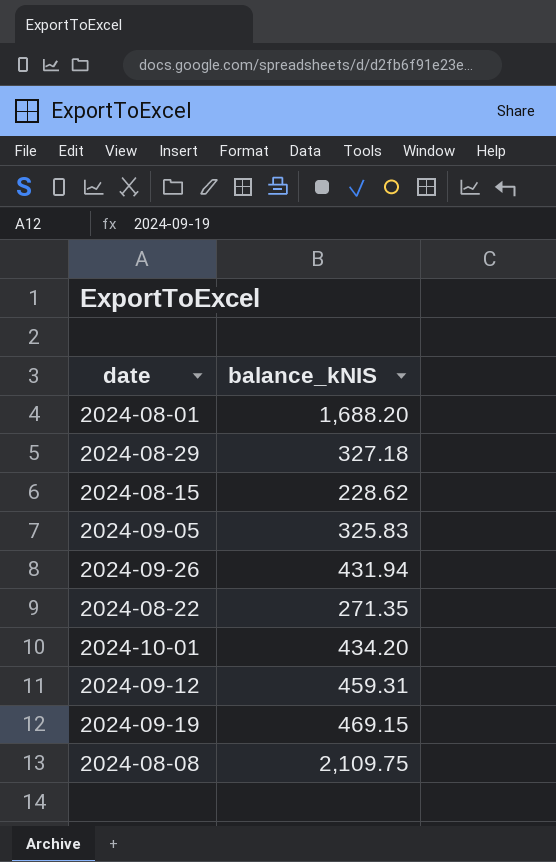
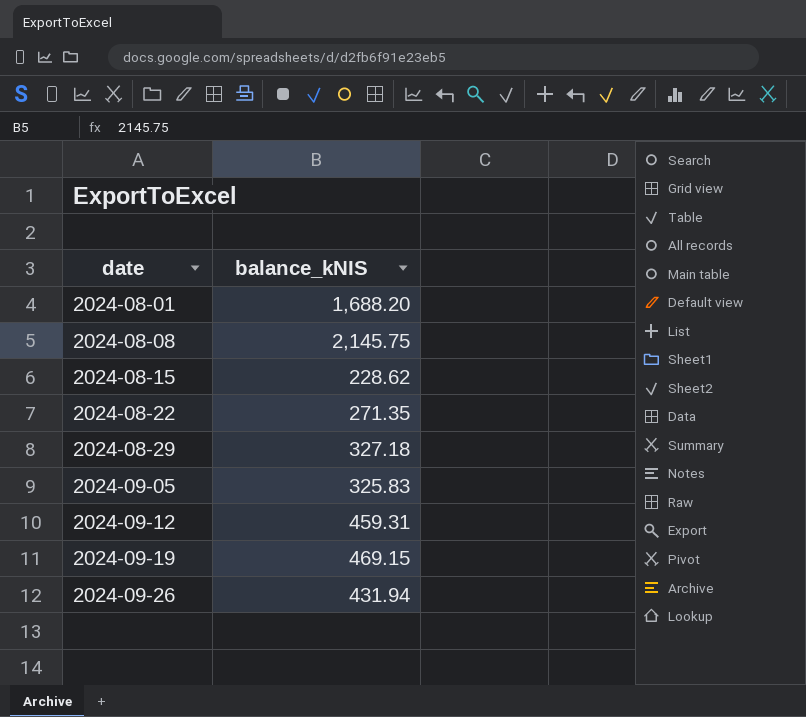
row order: none -> date ascending
row 2024-10-01: 434.20 -> none
2024-08-08 | balance_kNIS: 2,109.75 -> 2,145.75

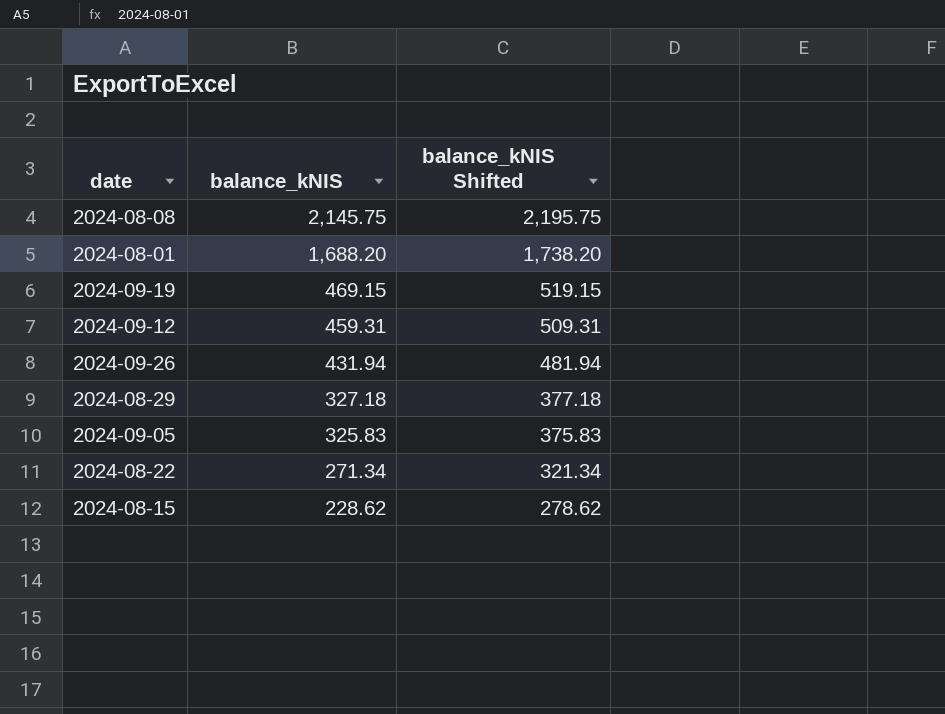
row order: date ascending -> balance_kNIS descending
column balance_kNIS Shifted | formula: none -> [balance_kNIS] + 50
2024-08-22 | balance_kNIS: 271.35 -> 271.34

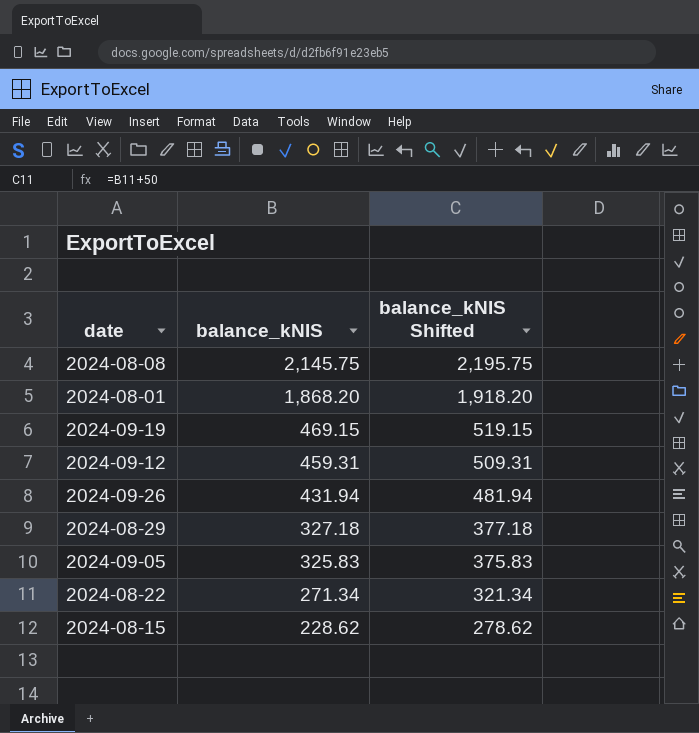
2024-08-01 | balance_kNIS: 1,688.20 -> 1,868.20
2024-08-01 | balance_kNIS Shifted: 1,738.20 -> 1,918.20

